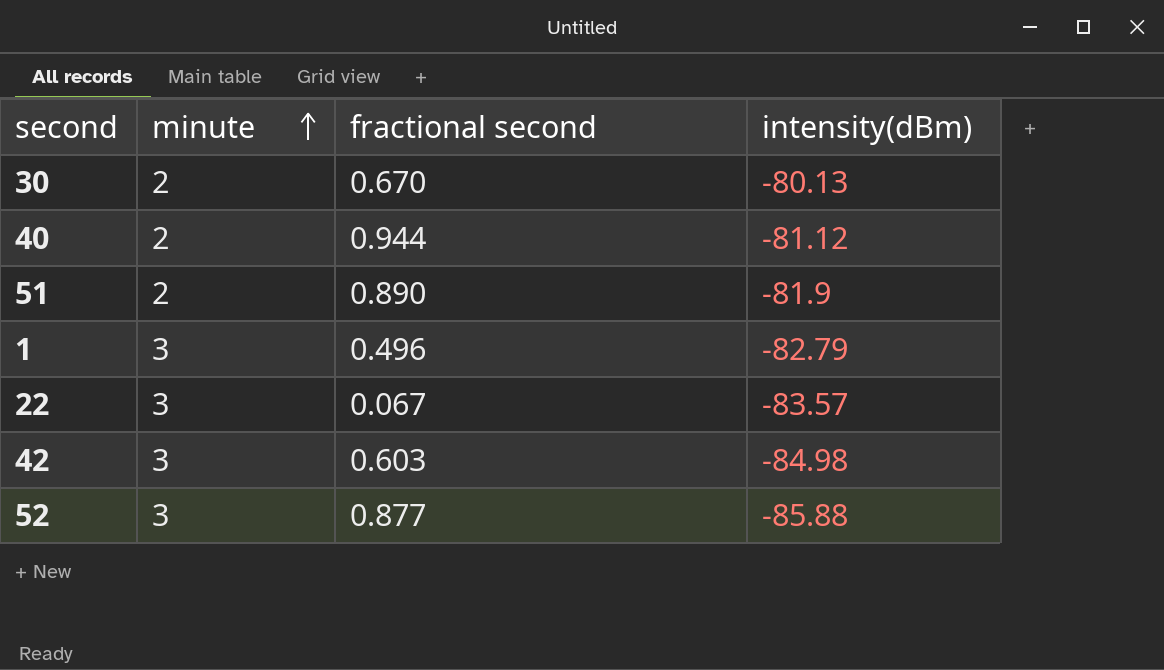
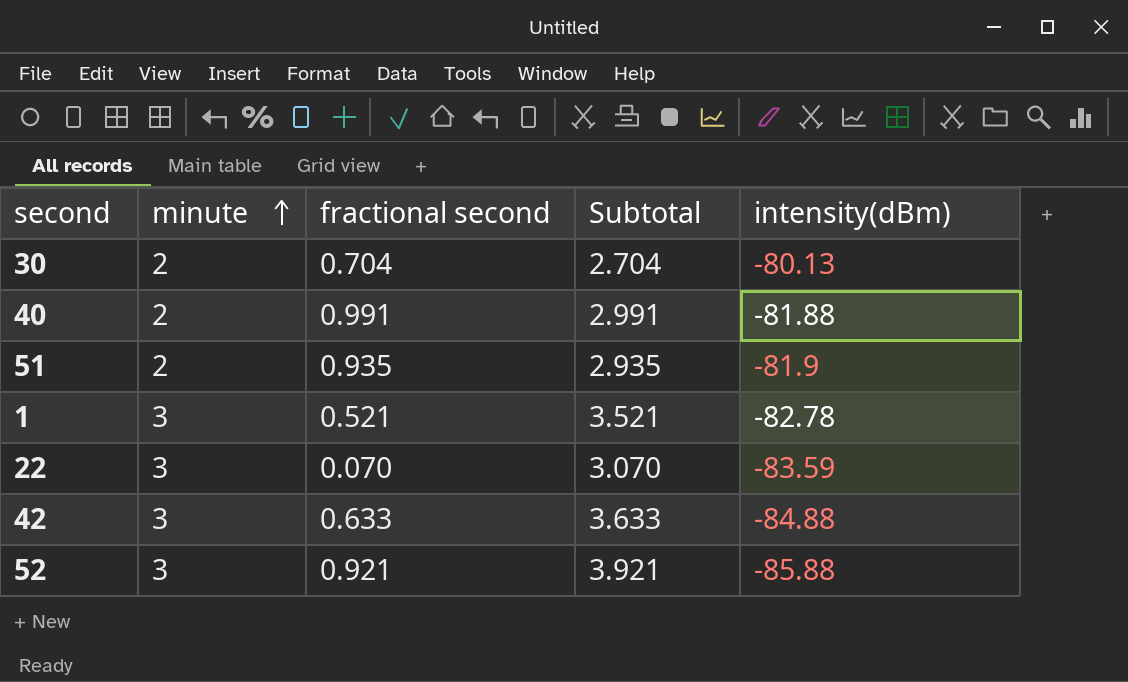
column Subtotal | formula: none -> [minute] + [fractional second]
30 | fractional second: 0.670 -> 0.704
40 | fractional second: 0.944 -> 0.991
40 | intensity(dBm): -81.12 -> -81.88
51 | fractional second: 0.890 -> 0.935
1 | fractional second: 0.496 -> 0.521
1 | intensity(dBm): -82.79 -> -82.78
22 | fractional second: 0.067 -> 0.070
22 | intensity(dBm): -83.57 -> -83.59
42 | fractional second: 0.603 -> 0.633
42 | intensity(dBm): -84.98 -> -84.88
52 | fractional second: 0.877 -> 0.921

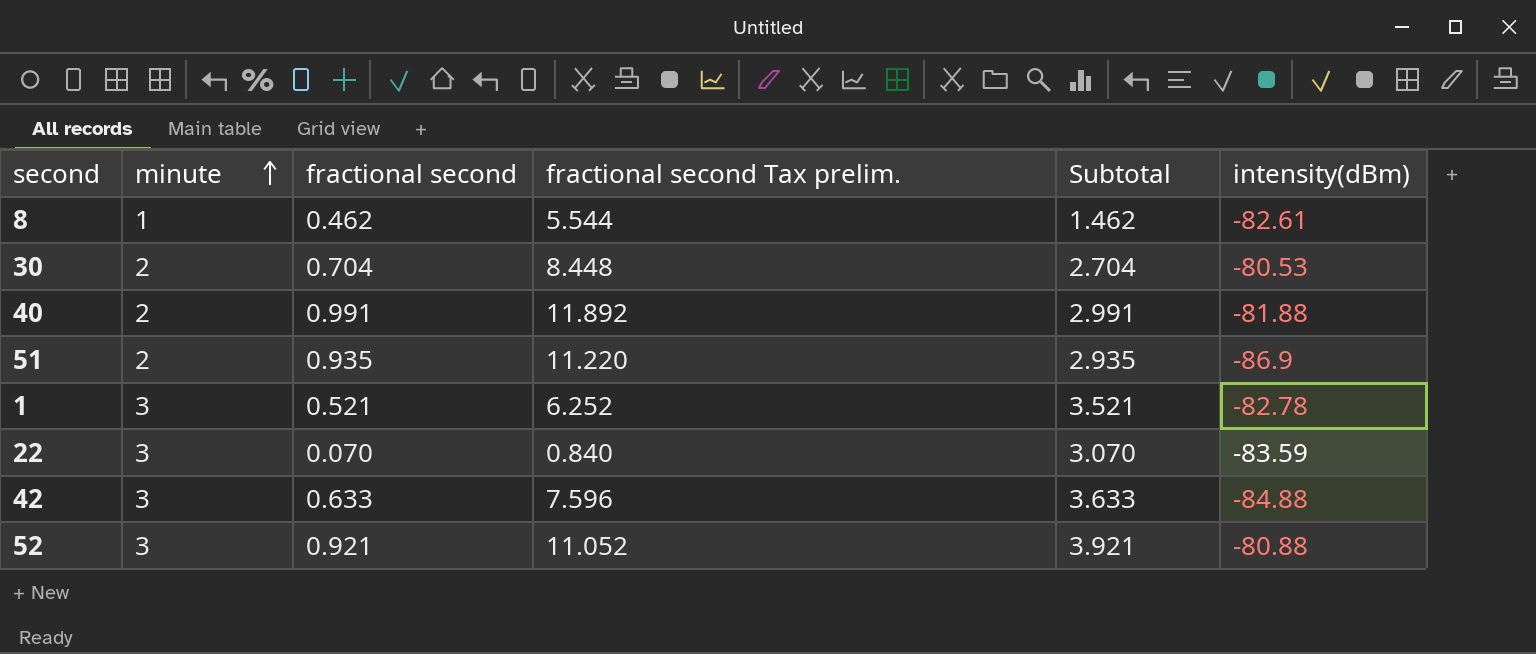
column fractional second Tax prelim. | formula: none -> [fractional second] * 12
row 8: none -> 1 | 0.462 | 5.544 | 1.462 | -82.61
30 | intensity(dBm): -80.13 -> -80.53
51 | intensity(dBm): -81.9 -> -86.9
52 | intensity(dBm): -85.88 -> -80.88

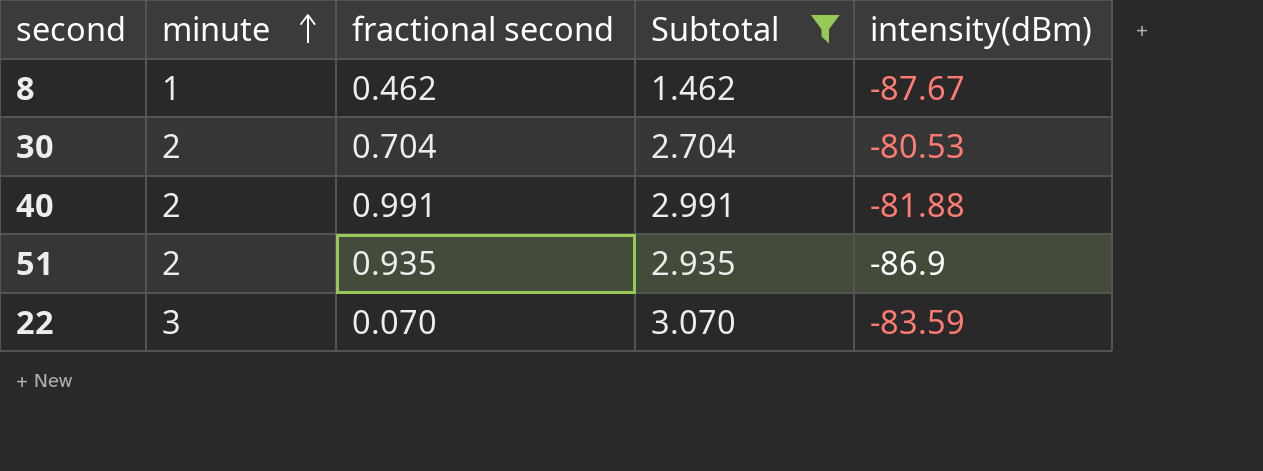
filter: none -> Subtotal <= 3.070
column fractional second Tax prelim. | formula: [fractional second] * 12 -> none
8 | intensity(dBm): -82.61 -> -87.67

